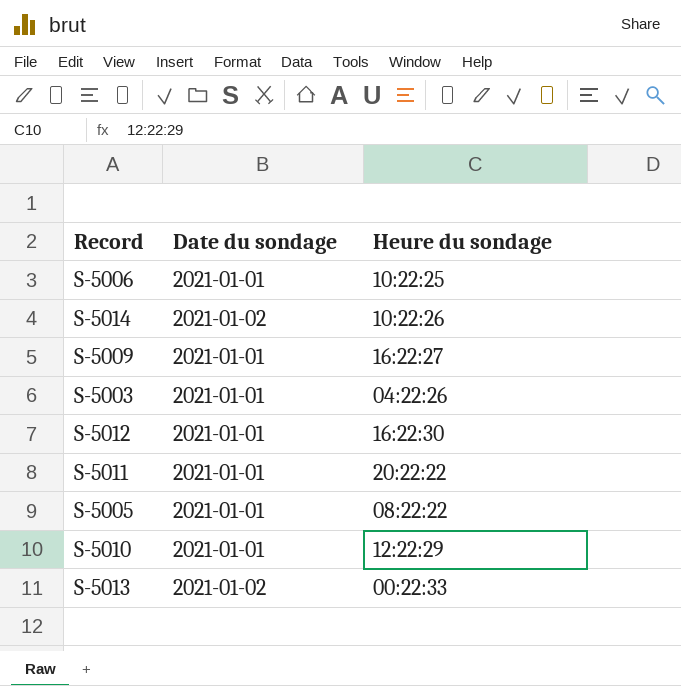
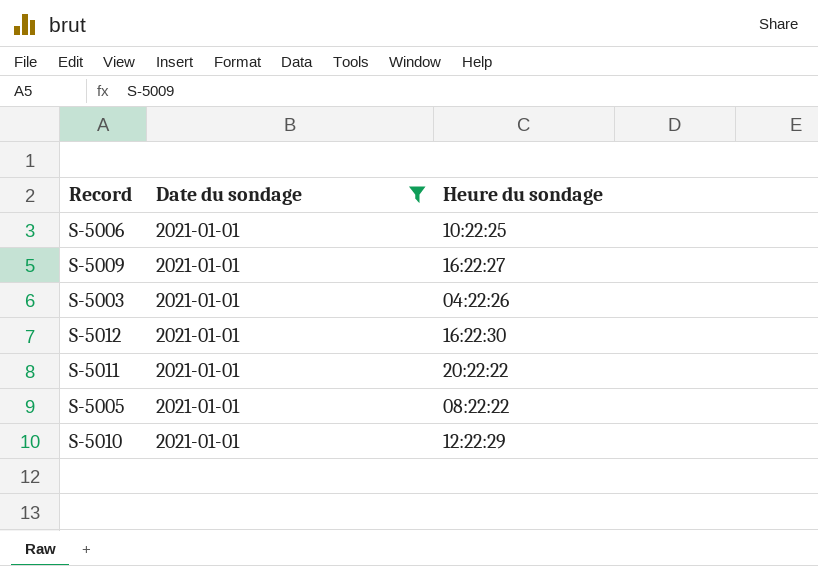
filter: none -> Date du sondage = 2021-01-01

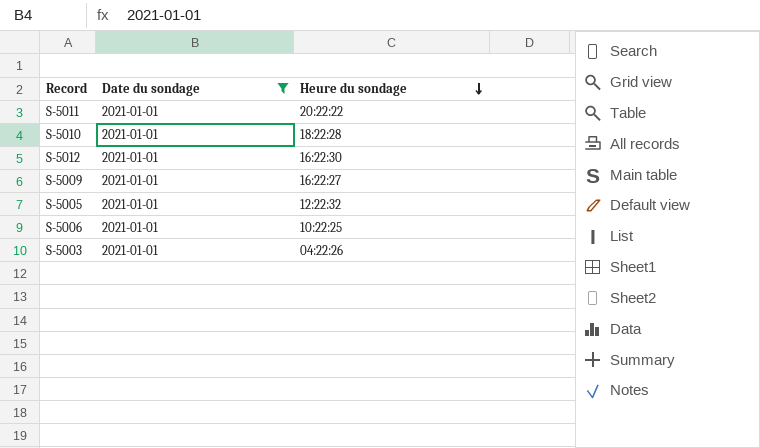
row order: none -> Heure du sondage descending
S-5010 | Heure du sondage: 12:22:29 -> 18:22:28
S-5005 | Heure du sondage: 08:22:22 -> 12:22:32

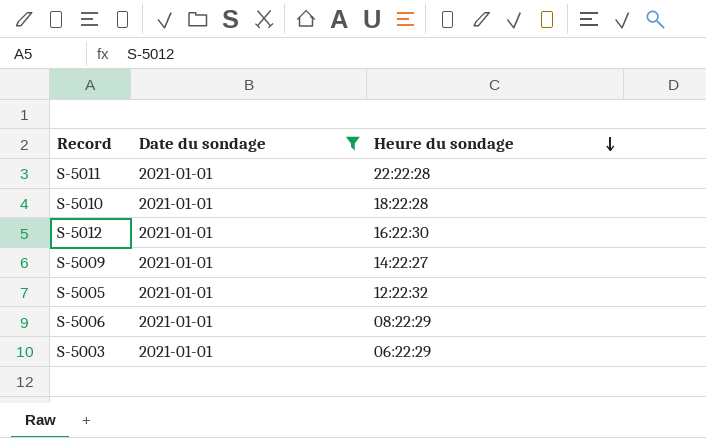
S-5011 | Heure du sondage: 20:22:22 -> 22:22:28
S-5009 | Heure du sondage: 16:22:27 -> 14:22:27
S-5006 | Heure du sondage: 10:22:25 -> 08:22:29
S-5003 | Heure du sondage: 04:22:26 -> 06:22:29

